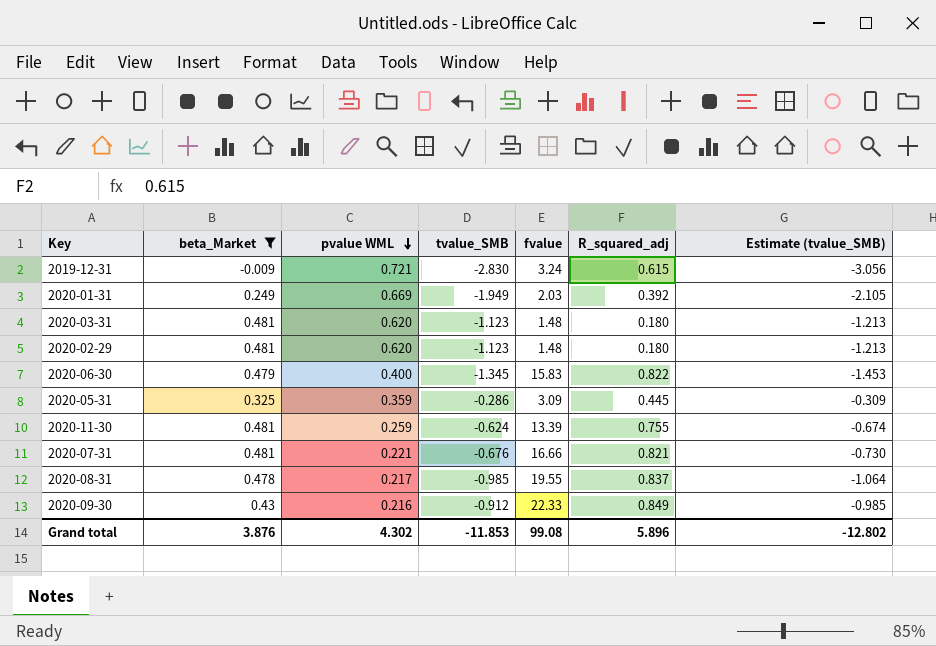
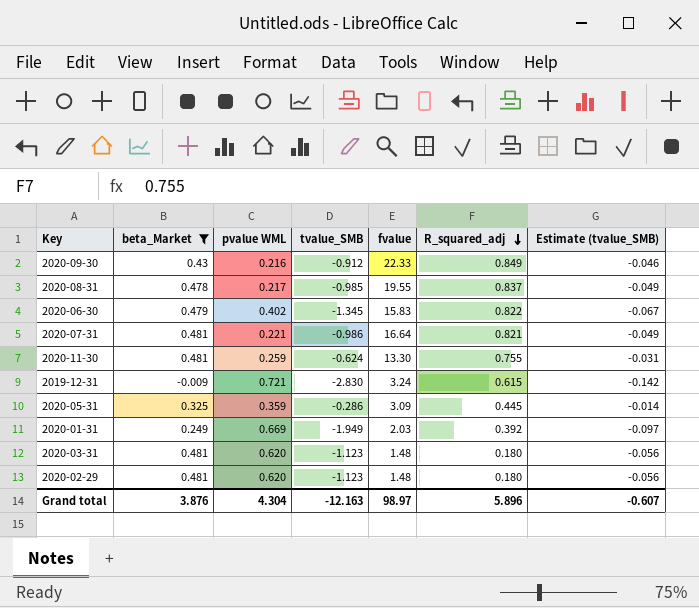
row order: pvalue WML descending -> R_squared_adj descending
column Estimate (tvalue_SMB) | formula: [tvalue_SMB] * 1.08 -> [tvalue_SMB] * 0.05
2020-06-30 | pvalue WML: 0.400 -> 0.402
2020-07-31 | tvalue_SMB: -0.676 -> -0.986
2020-07-31 | fvalue: 16.66 -> 16.64
2020-11-30 | fvalue: 13.39 -> 13.30
Grand total | pvalue WML: 4.302 -> 4.304
Grand total | tvalue_SMB: -11.853 -> -12.163
Grand total | fvalue: 99.08 -> 98.97
Grand total | Estimate (tvalue_SMB): -12.802 -> -0.607

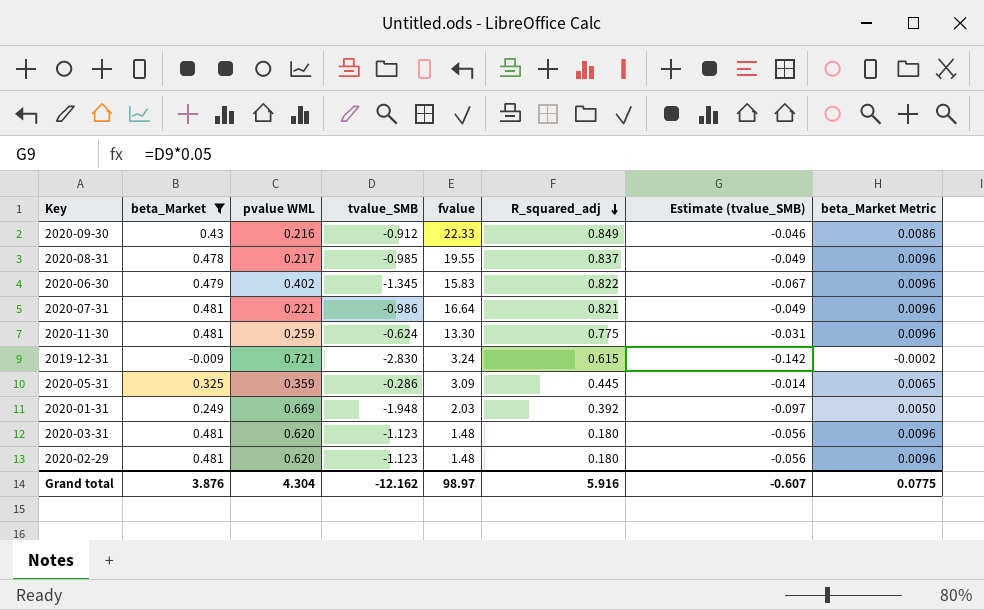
column beta_Market Metric | formula: none -> [beta_Market] * 0.02
2020-11-30 | R_squared_adj: 0.755 -> 0.775
2020-01-31 | tvalue_SMB: -1.949 -> -1.948
Grand total | tvalue_SMB: -12.163 -> -12.162
Grand total | R_squared_adj: 5.896 -> 5.916

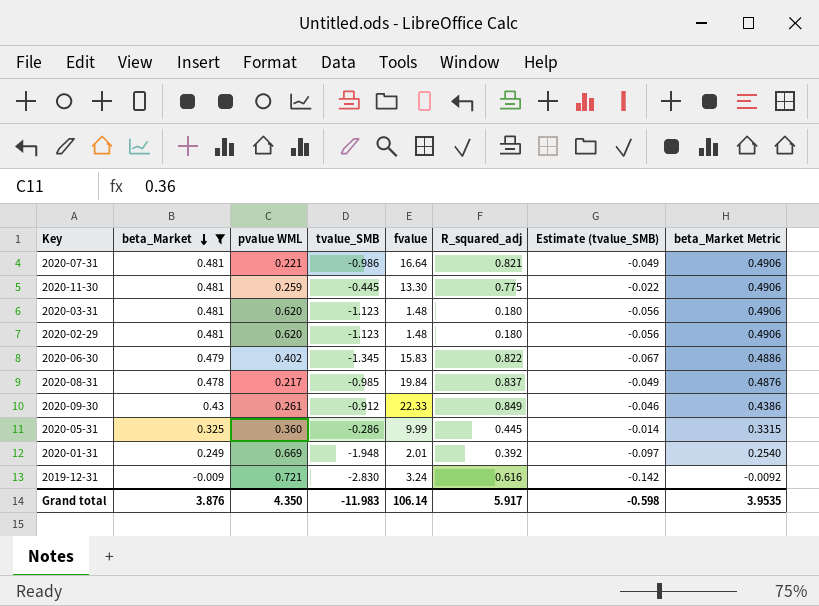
row order: R_squared_adj descending -> beta_Market descending
column beta_Market Metric | formula: [beta_Market] * 0.02 -> [beta_Market] * 1.02
2020-11-30 | tvalue_SMB: -0.624 -> -0.445
2020-11-30 | Estimate (tvalue_SMB): -0.031 -> -0.022
2020-08-31 | fvalue: 19.55 -> 19.84
2020-09-30 | pvalue WML: 0.216 -> 0.261
2020-05-31 | pvalue WML: 0.359 -> 0.360
2020-05-31 | fvalue: 3.09 -> 9.99
2020-01-31 | fvalue: 2.03 -> 2.01
2019-12-31 | R_squared_adj: 0.615 -> 0.616
Grand total | pvalue WML: 4.304 -> 4.350
Grand total | tvalue_SMB: -12.162 -> -11.983
Grand total | fvalue: 98.97 -> 106.14
Grand total | R_squared_adj: 5.916 -> 5.917
Grand total | Estimate (tvalue_SMB): -0.607 -> -0.598
Grand total | beta_Market Metric: 0.0775 -> 3.9535

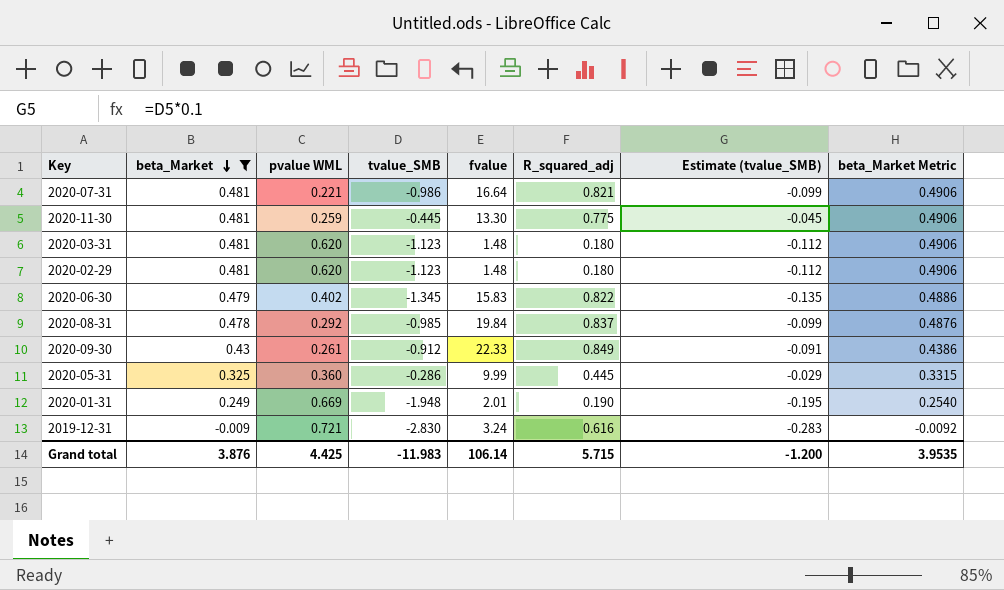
column Estimate (tvalue_SMB) | formula: [tvalue_SMB] * 0.05 -> [tvalue_SMB] * 0.1
2020-08-31 | pvalue WML: 0.217 -> 0.292
2020-01-31 | R_squared_adj: 0.392 -> 0.190
Grand total | pvalue WML: 4.350 -> 4.425
Grand total | R_squared_adj: 5.917 -> 5.715
Grand total | Estimate (tvalue_SMB): -0.598 -> -1.200

